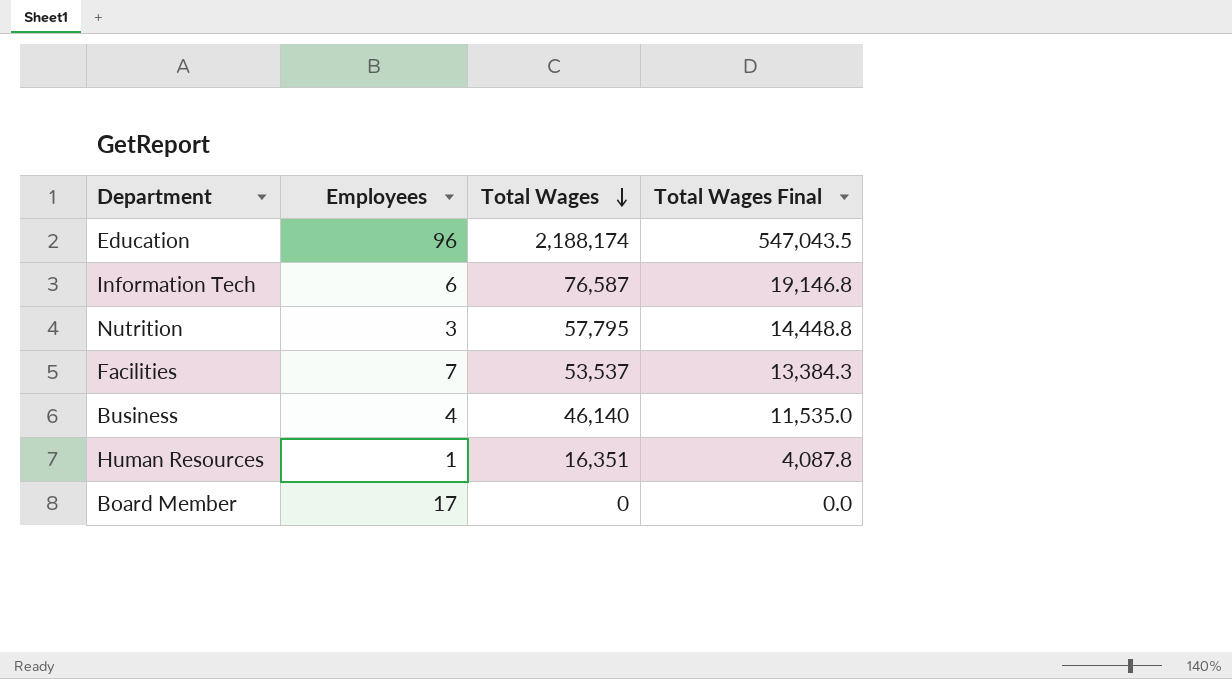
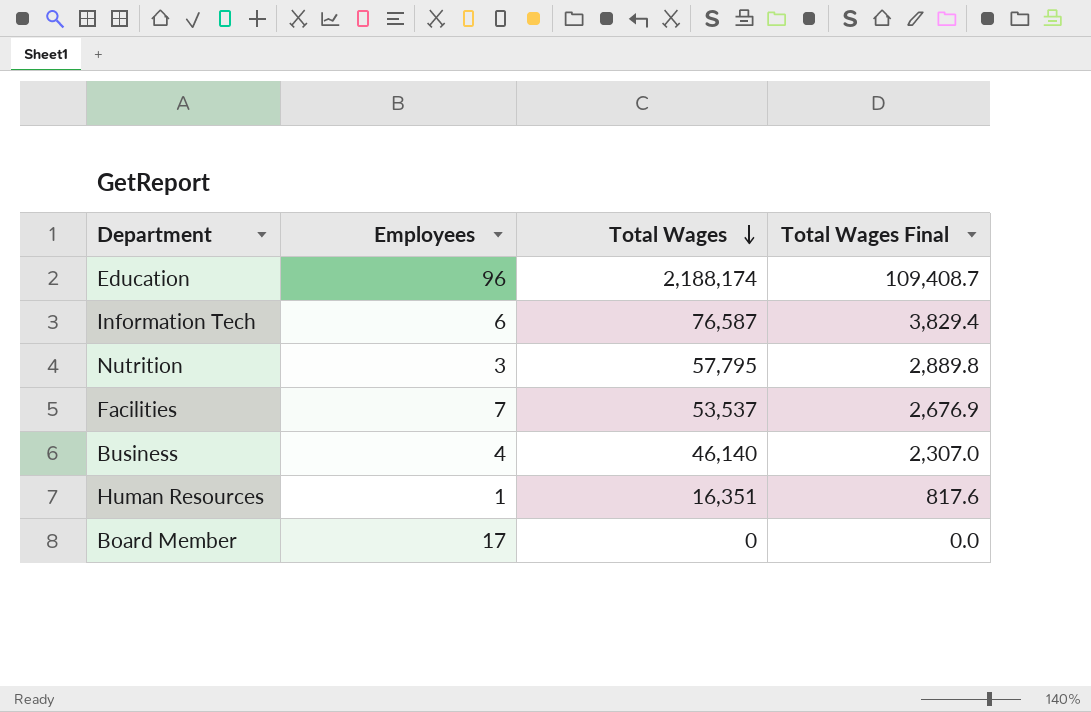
column Total Wages Final | formula: [Total Wages] * 0.25 -> [Total Wages] * 0.05

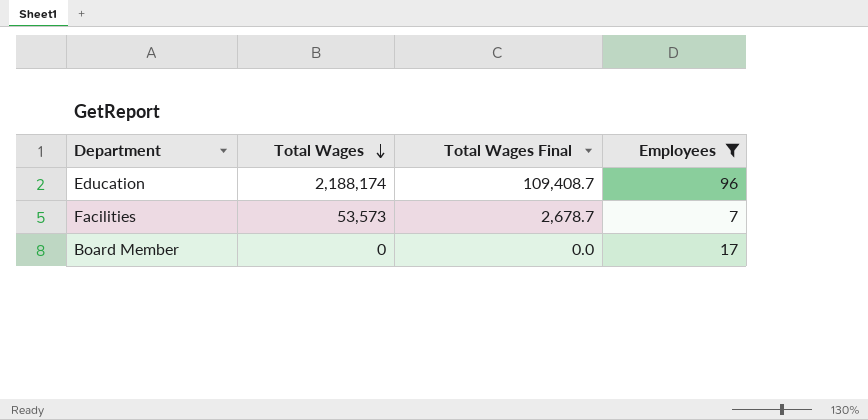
filter: none -> Employees >= 7
column Employees | position: 2 -> 4
Facilities | Total Wages: 53,537 -> 53,573
Facilities | Total Wages Final: 2,676.9 -> 2,678.7

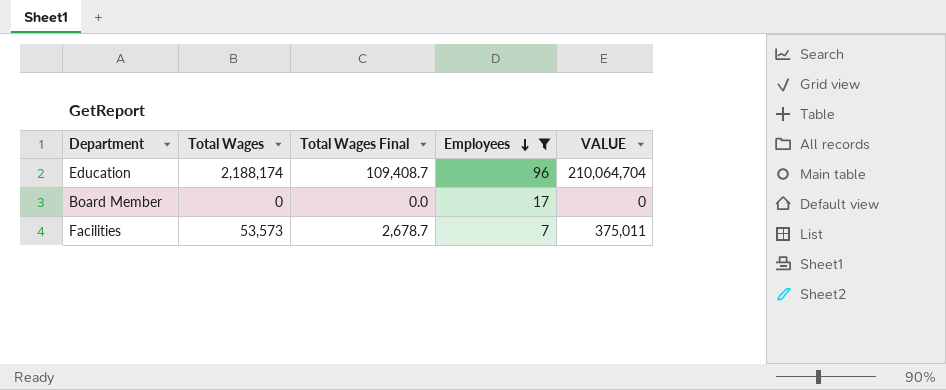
row order: Total Wages descending -> Employees descending
column VALUE | formula: none -> [Total Wages] * [Employees]

